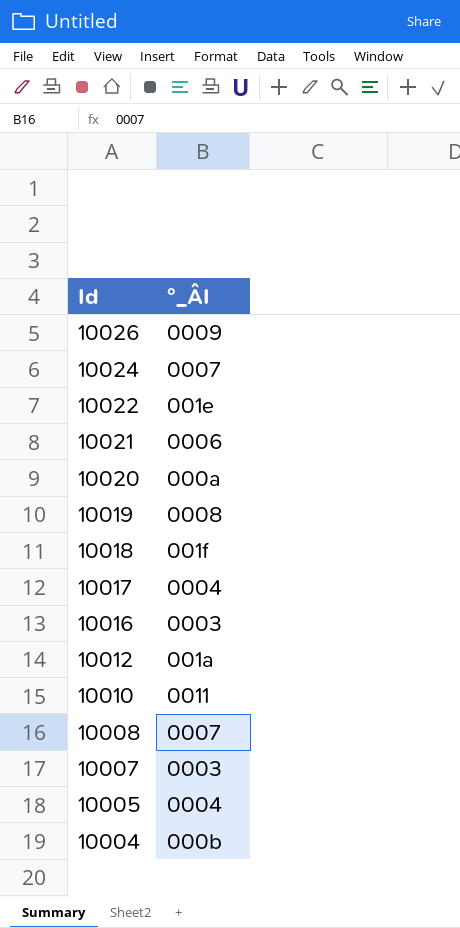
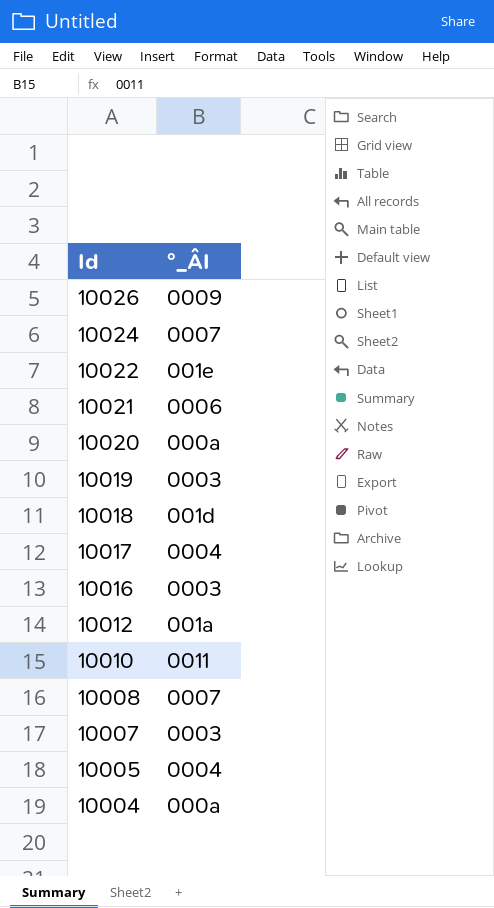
10019 | °_ÂI: 0008 -> 0003
10018 | °_ÂI: 001f -> 001d
10004 | °_ÂI: 000b -> 000a

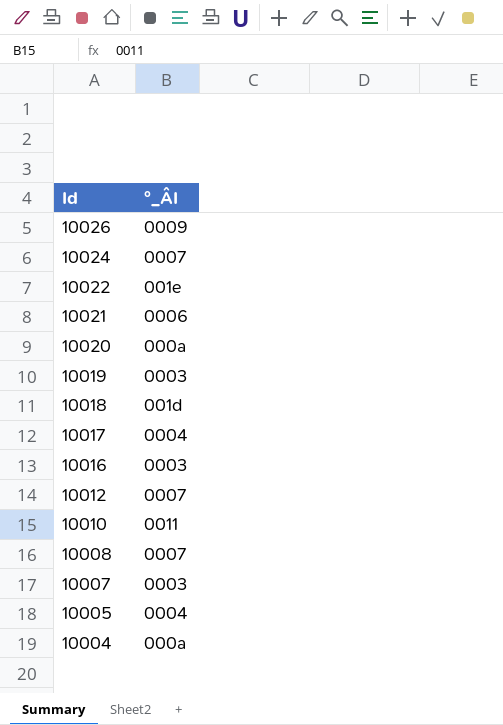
10012 | °_ÂI: 001a -> 0007

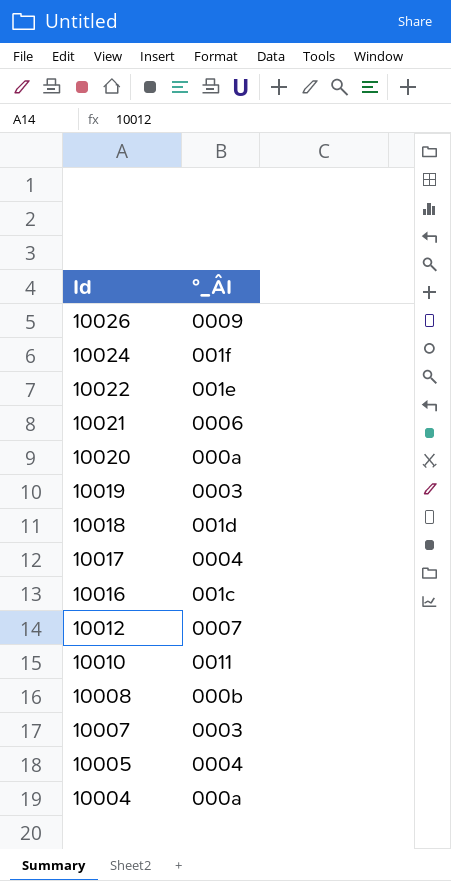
10024 | °_ÂI: 0007 -> 001f
10016 | °_ÂI: 0003 -> 001c
10008 | °_ÂI: 0007 -> 000b

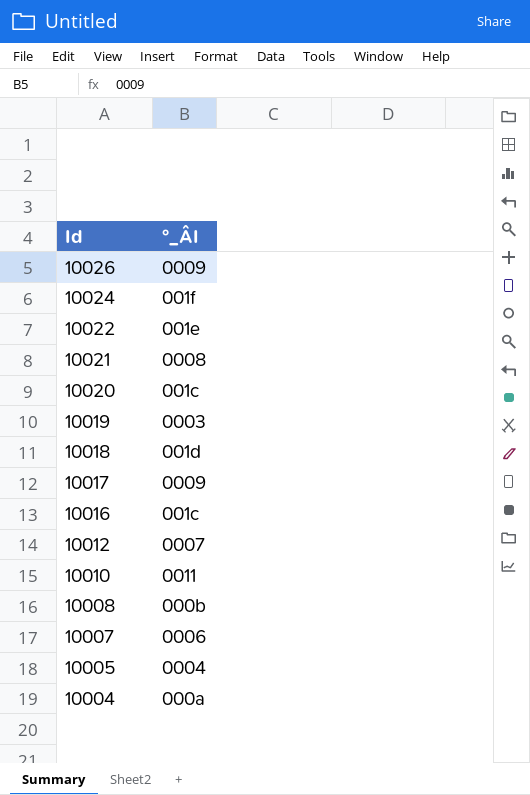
10021 | °_ÂI: 0006 -> 0008
10020 | °_ÂI: 000a -> 001c
10017 | °_ÂI: 0004 -> 0009
10007 | °_ÂI: 0003 -> 0006

